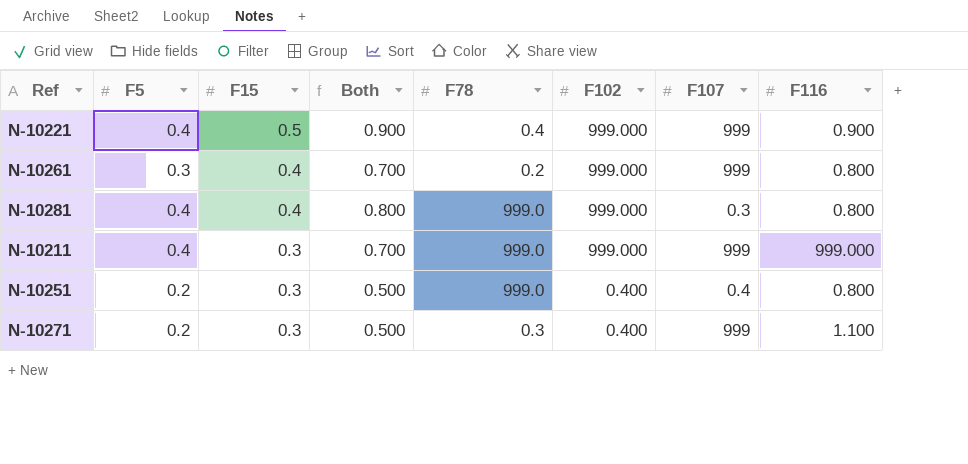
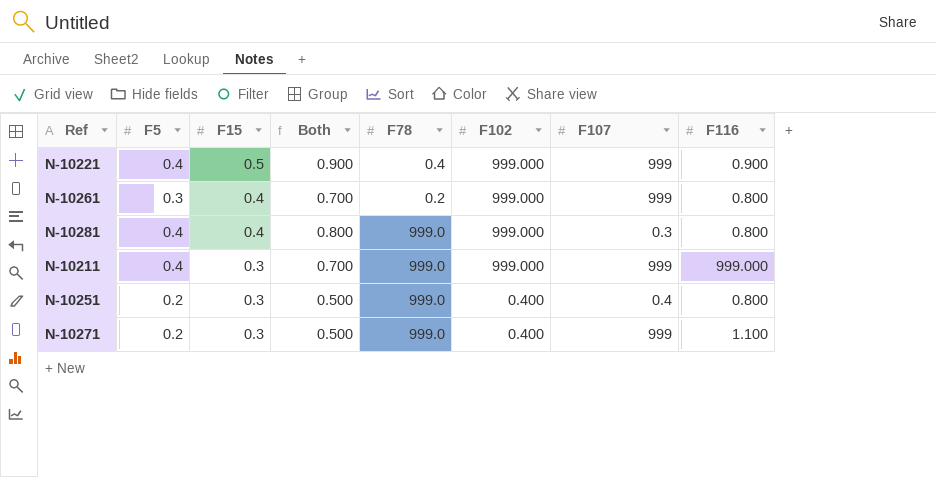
N-10271 | F78: 0.3 -> 999.0

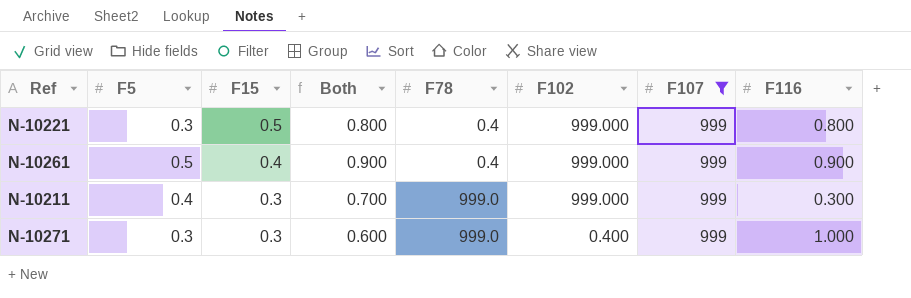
filter: none -> F107 = 999
N-10221 | F5: 0.4 -> 0.3
N-10221 | Both: 0.900 -> 0.800
N-10221 | F116: 0.900 -> 0.800
N-10261 | F5: 0.3 -> 0.5
N-10261 | Both: 0.700 -> 0.900
N-10261 | F78: 0.2 -> 0.4
N-10261 | F116: 0.800 -> 0.900
N-10211 | F116: 999.000 -> 0.300
N-10271 | F5: 0.2 -> 0.3
N-10271 | Both: 0.500 -> 0.600
N-10271 | F116: 1.100 -> 1.000

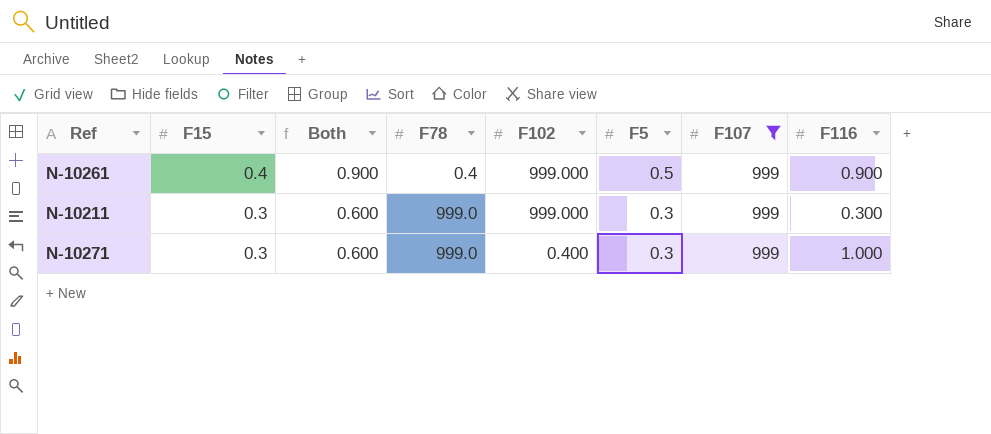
column F5 | position: 2 -> 6
row N-10221: 0.3 | 0.5 | 0.800 | 0.4 | 999.000 | 999 | 0.800 -> none
N-10211 | Both: 0.700 -> 0.600
N-10211 | F5: 0.4 -> 0.3

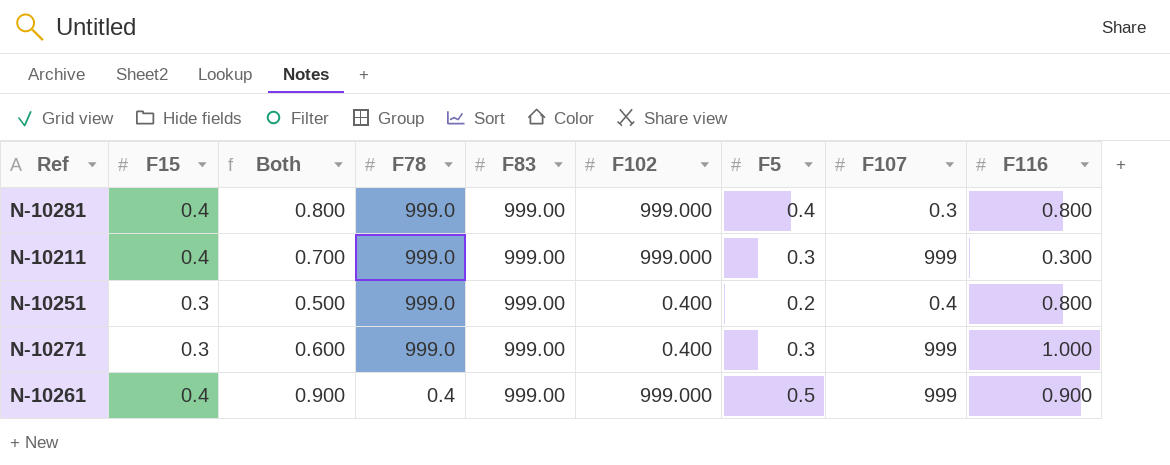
filter: F107 = 999 -> none
row order: F15 descending -> F78 descending
column F83 | position: none -> 5
N-10211 | F15: 0.3 -> 0.4
N-10211 | Both: 0.600 -> 0.700

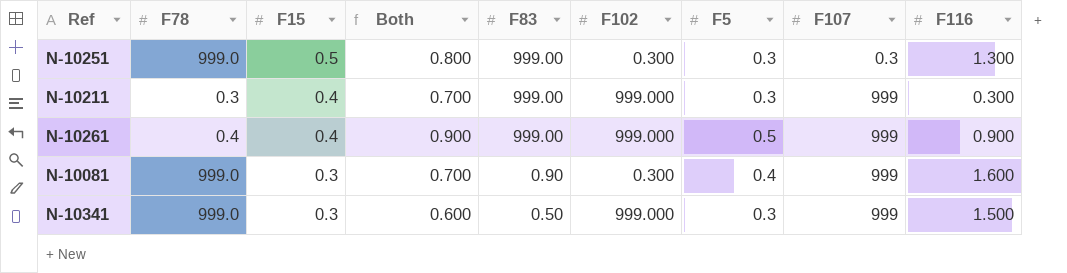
row order: F78 descending -> F15 descending
column F78 | position: 4 -> 2
row N-10281: 0.4 | 0.800 | 999.0 | 999.00 | 999.000 | 0.4 | 0.3 | 0.800 -> none
row N-10271: 0.3 | 0.600 | 999.0 | 999.00 | 0.400 | 0.3 | 999 | 1.000 -> none
N-10251 | F15: 0.3 -> 0.5
N-10251 | Both: 0.500 -> 0.800
N-10251 | F102: 0.400 -> 0.300
N-10251 | F5: 0.2 -> 0.3
N-10251 | F107: 0.4 -> 0.3
N-10251 | F116: 0.800 -> 1.300
N-10211 | F78: 999.0 -> 0.3
row N-10081: none -> 999.0 | 0.3 | 0.700 | 0.90 | 0.300 | 0.4 | 999 | 1.600
row N-10341: none -> 999.0 | 0.3 | 0.600 | 0.50 | 999.000 | 0.3 | 999 | 1.500

